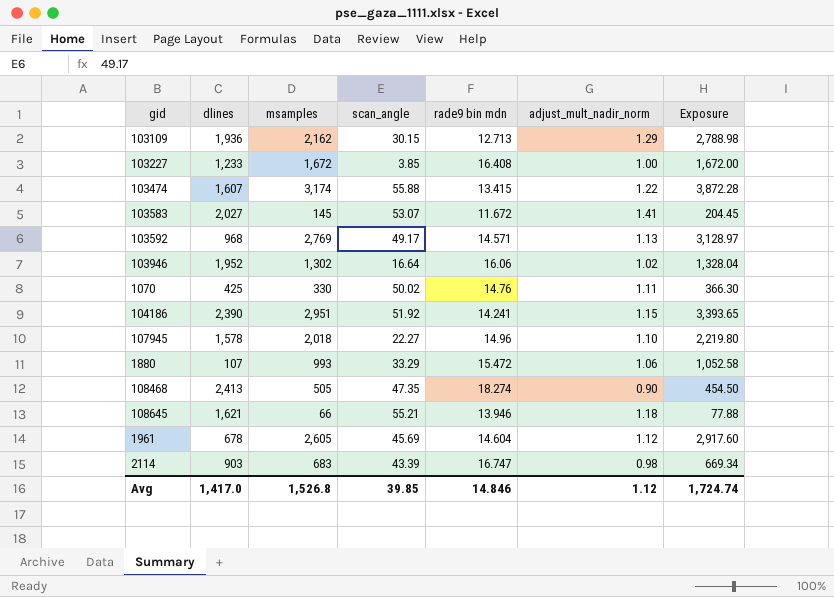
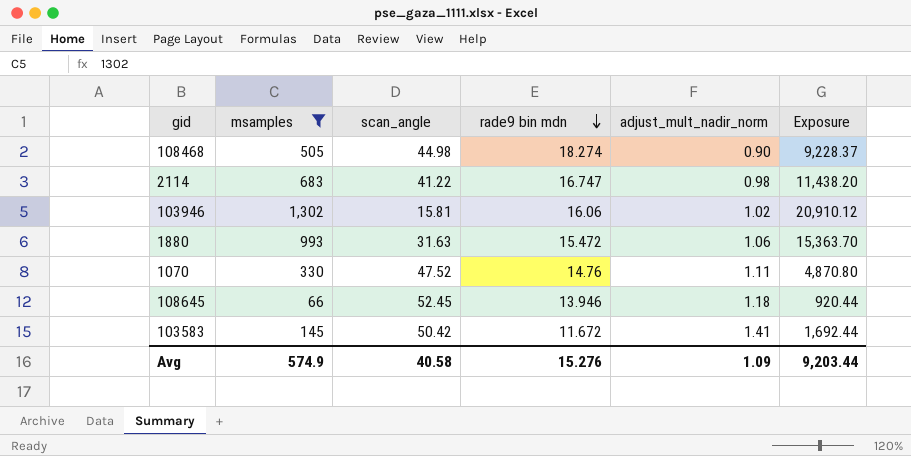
filter: none -> msamples <= 1,302
row order: none -> rade9 bin mdn descending
column dlines | position: 2 -> none
column Exposure | formula: [msamples] * [adjust_mult_nadir_norm] -> [msamples] * [rade9 bin mdn]
108468 | scan_angle: 47.35 -> 44.98
2114 | scan_angle: 43.39 -> 41.22
103946 | scan_angle: 16.64 -> 15.81
1880 | scan_angle: 33.29 -> 31.63
1070 | scan_angle: 50.02 -> 47.52
108645 | scan_angle: 55.21 -> 52.45
103583 | scan_angle: 53.07 -> 50.42
Avg | msamples: 1,526.8 -> 574.9
Avg | scan_angle: 39.85 -> 40.58
Avg | rade9 bin mdn: 14.846 -> 15.276
Avg | adjust_mult_nadir_norm: 1.12 -> 1.09
Avg | Exposure: 1,724.74 -> 9,203.44

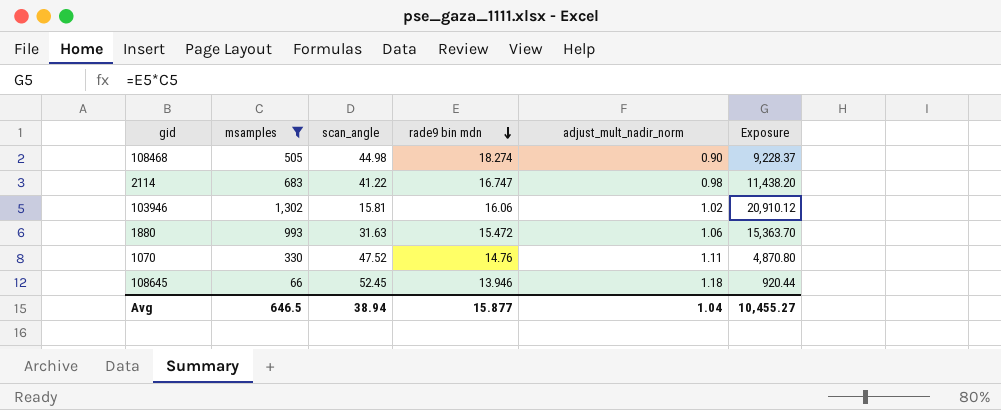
row 103583: 145 | 50.42 | 11.672 | 1.41 | 1,692.44 -> none
Avg | msamples: 574.9 -> 646.5
Avg | scan_angle: 40.58 -> 38.94
Avg | rade9 bin mdn: 15.276 -> 15.877
Avg | adjust_mult_nadir_norm: 1.09 -> 1.04
Avg | Exposure: 9,203.44 -> 10,455.27

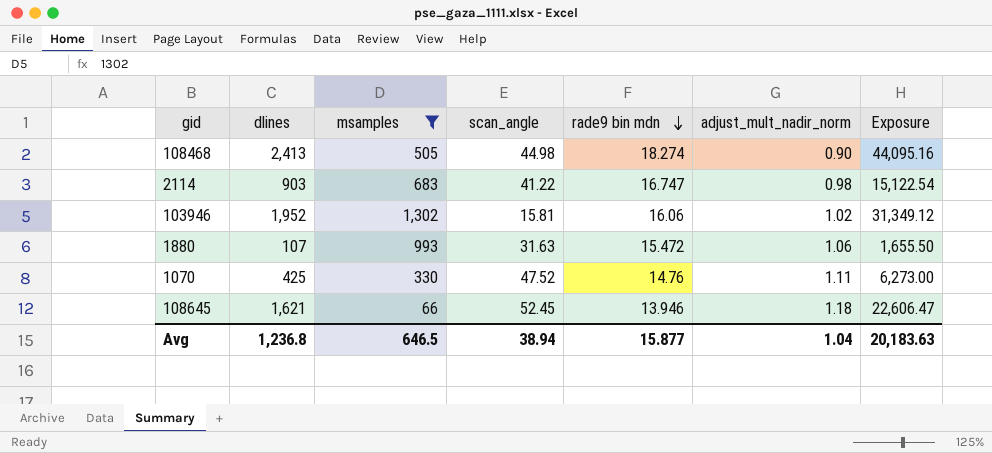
column dlines | position: none -> 2
column Exposure | formula: [msamples] * [rade9 bin mdn] -> [dlines] * [rade9 bin mdn]
Avg | Exposure: 10,455.27 -> 20,183.63

